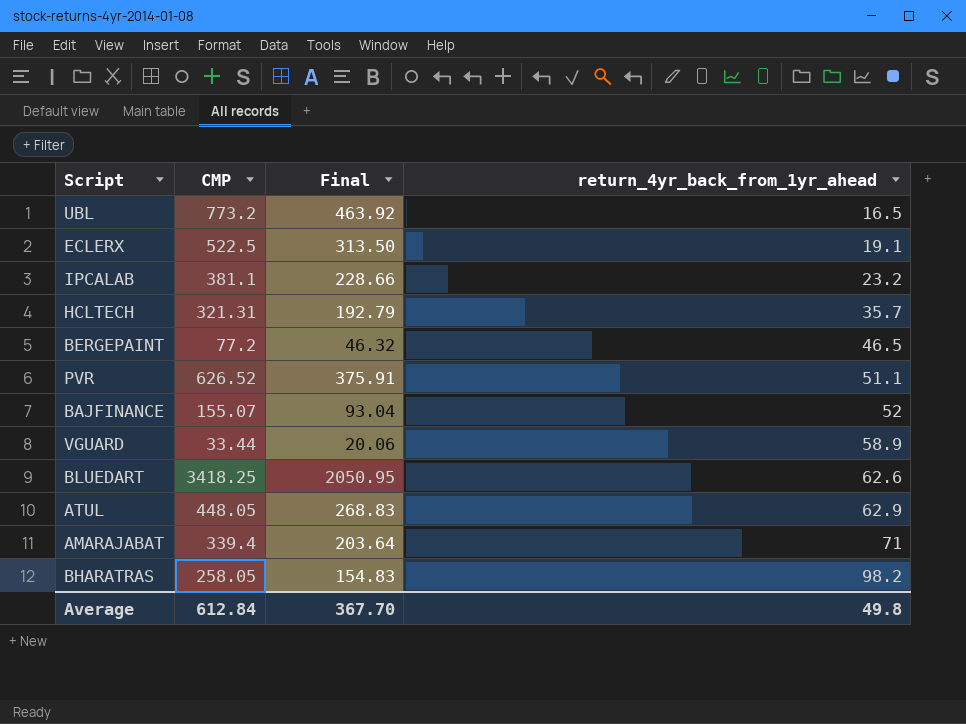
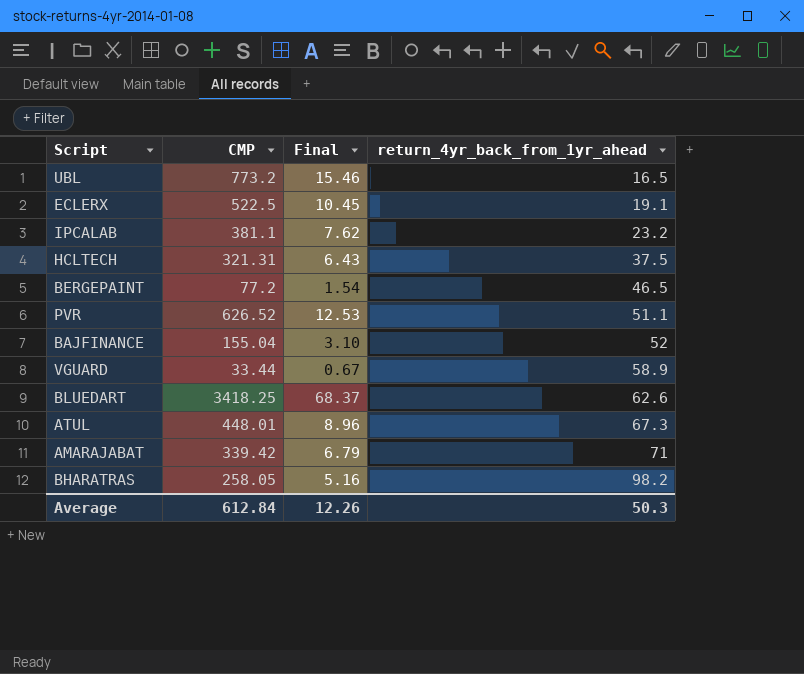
column Final | formula: [CMP] * 0.6 -> [CMP] * 0.02
HCLTECH | return_4yr_back_from_1yr_ahead: 35.7 -> 37.5
BAJFINANCE | CMP: 155.07 -> 155.04
ATUL | CMP: 448.05 -> 448.01
ATUL | return_4yr_back_from_1yr_ahead: 62.9 -> 67.3
AMARAJABAT | CMP: 339.4 -> 339.42
Average | Final: 367.70 -> 12.26
Average | return_4yr_back_from_1yr_ahead: 49.8 -> 50.3

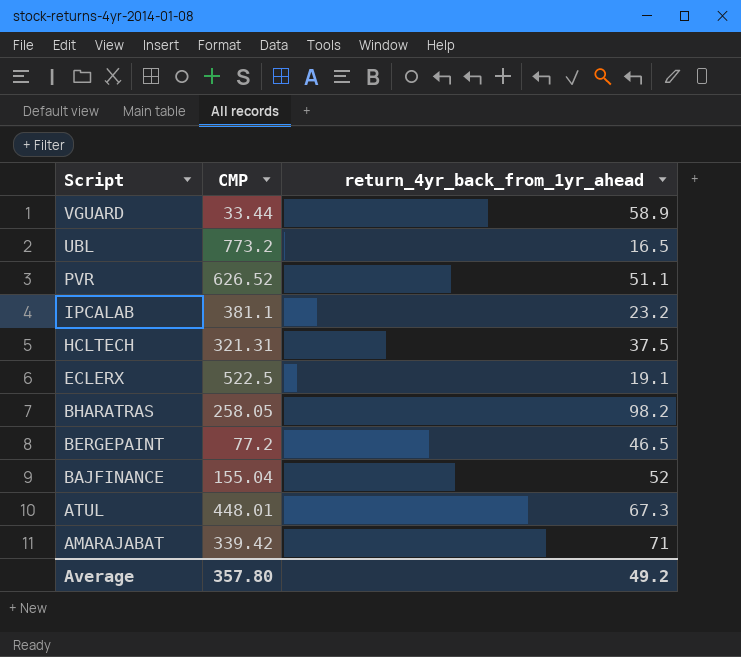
row order: return_4yr_back_from_1yr_ahead ascending -> Script descending
column Final | formula: [CMP] * 0.02 -> none
row BLUEDART: 3418.25 | 68.37 | 62.6 -> none
Average | CMP: 612.84 -> 357.80
Average | return_4yr_back_from_1yr_ahead: 50.3 -> 49.2

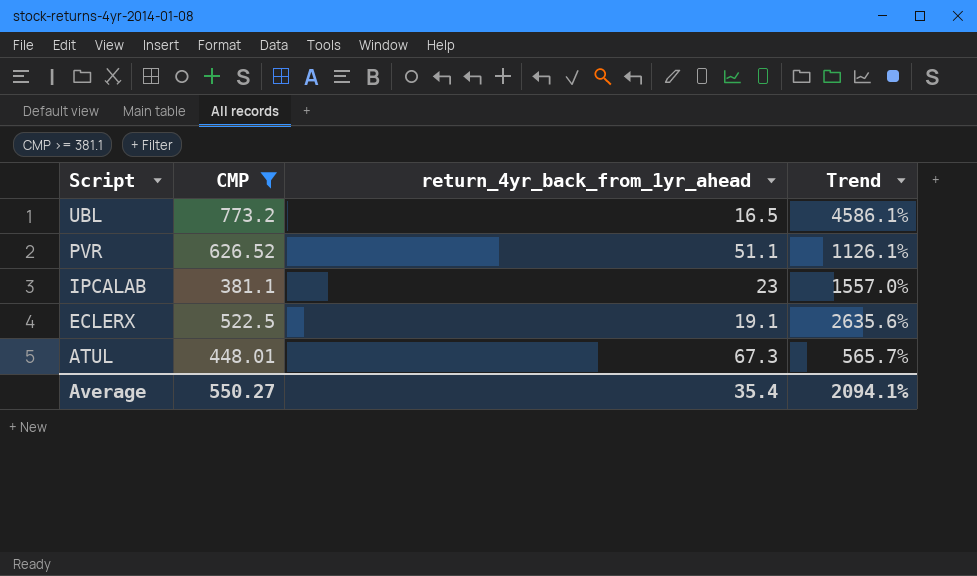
filter: none -> CMP >= 381.1
column Trend | formula: none -> ([CMP] - [return_4yr_back_from_1yr_ahead]) / [return_4yr_back_from_1yr_ahead]
IPCALAB | return_4yr_back_from_1yr_ahead: 23.2 -> 23
Average | CMP: 357.80 -> 550.27
Average | return_4yr_back_from_1yr_ahead: 49.2 -> 35.4

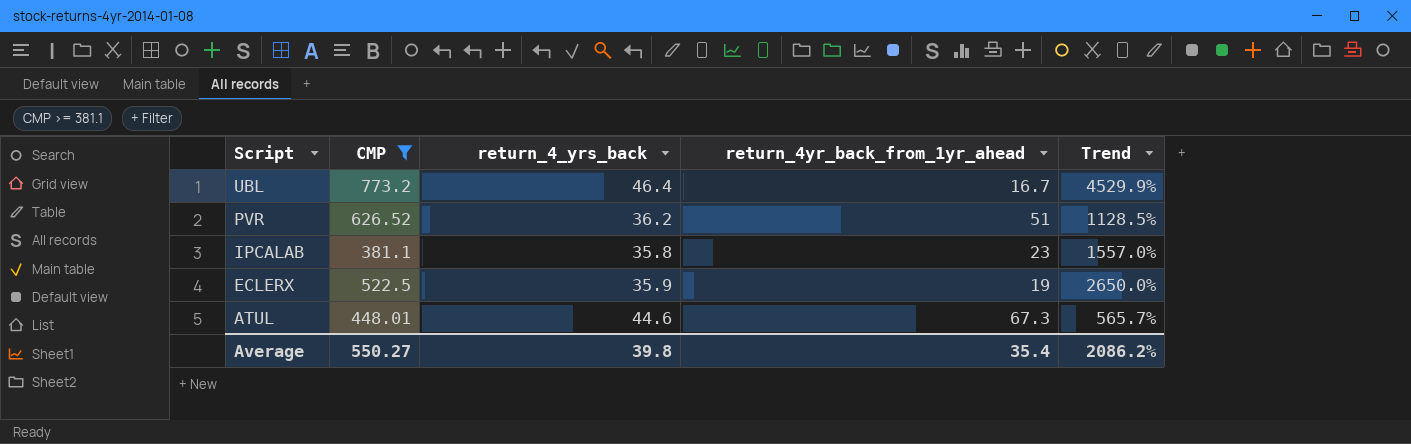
column return_4_yrs_back | position: none -> 3
UBL | return_4yr_back_from_1yr_ahead: 16.5 -> 16.7
UBL | Trend: 4586.1% -> 4529.9%
PVR | return_4yr_back_from_1yr_ahead: 51.1 -> 51
PVR | Trend: 1126.1% -> 1128.5%
ECLERX | return_4yr_back_from_1yr_ahead: 19.1 -> 19
ECLERX | Trend: 2635.6% -> 2650.0%
Average | Trend: 2094.1% -> 2086.2%

